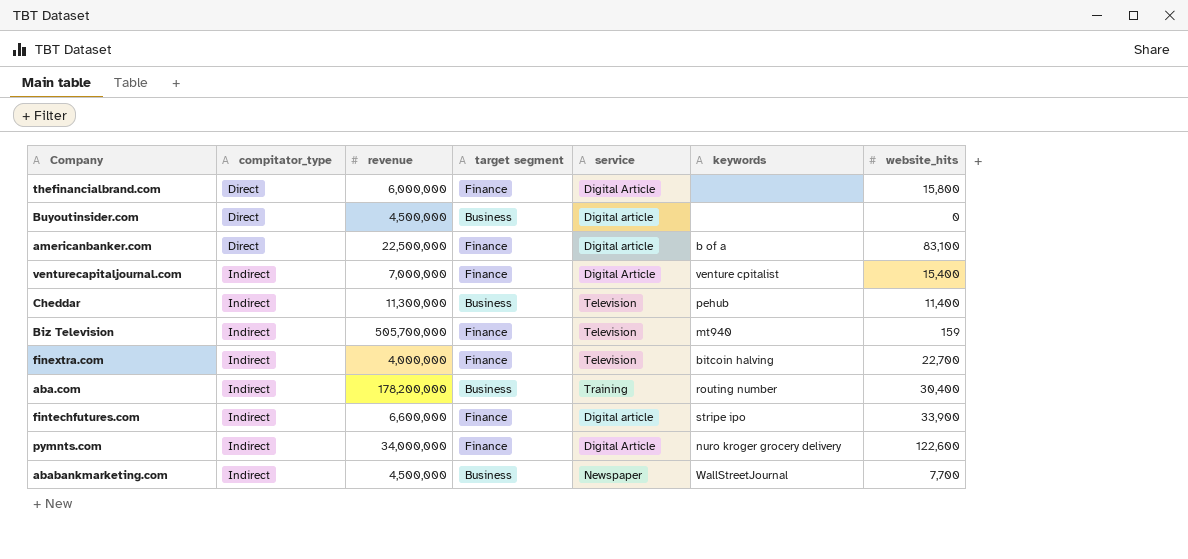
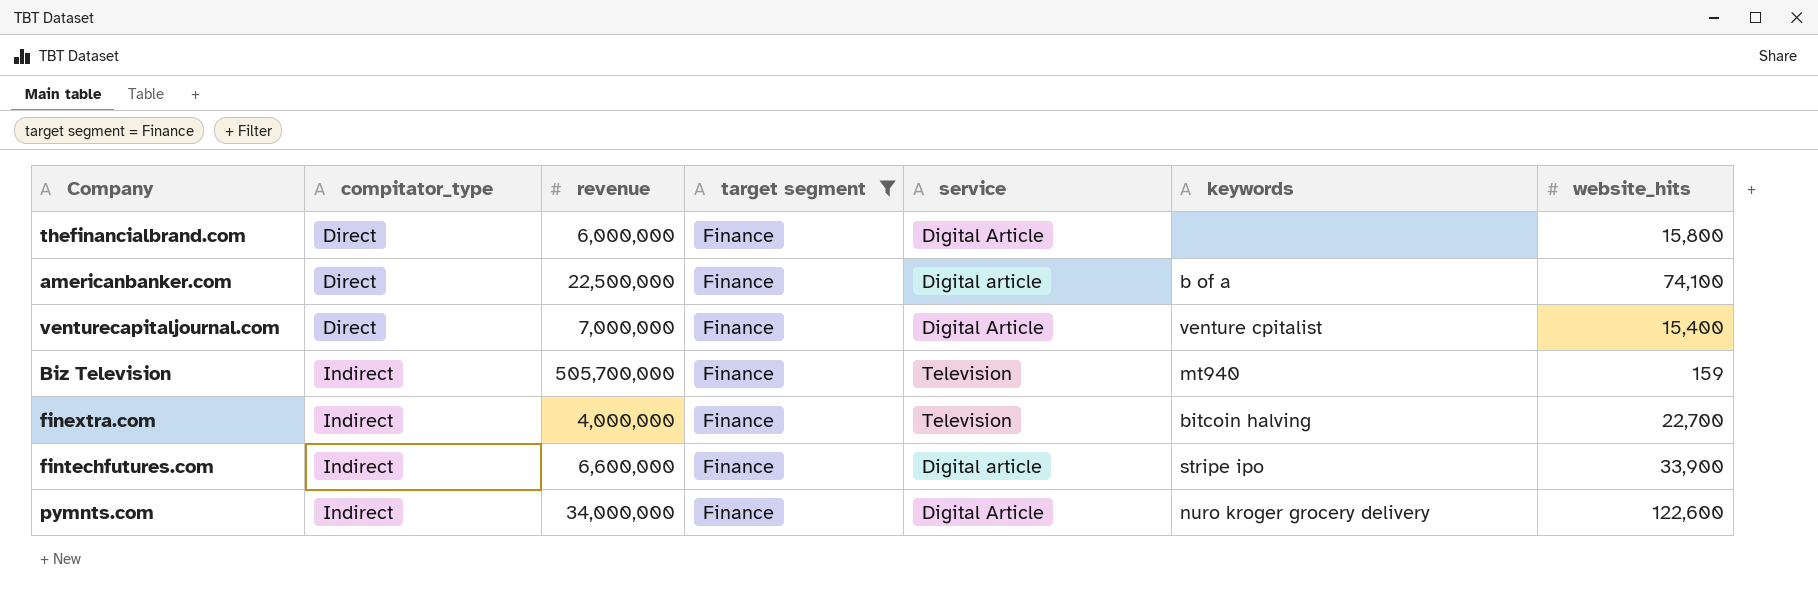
filter: none -> target segment = Finance
americanbanker.com | website_hits: 83,100 -> 74,100
venturecapitaljournal.com | compitator_type: Indirect -> Direct

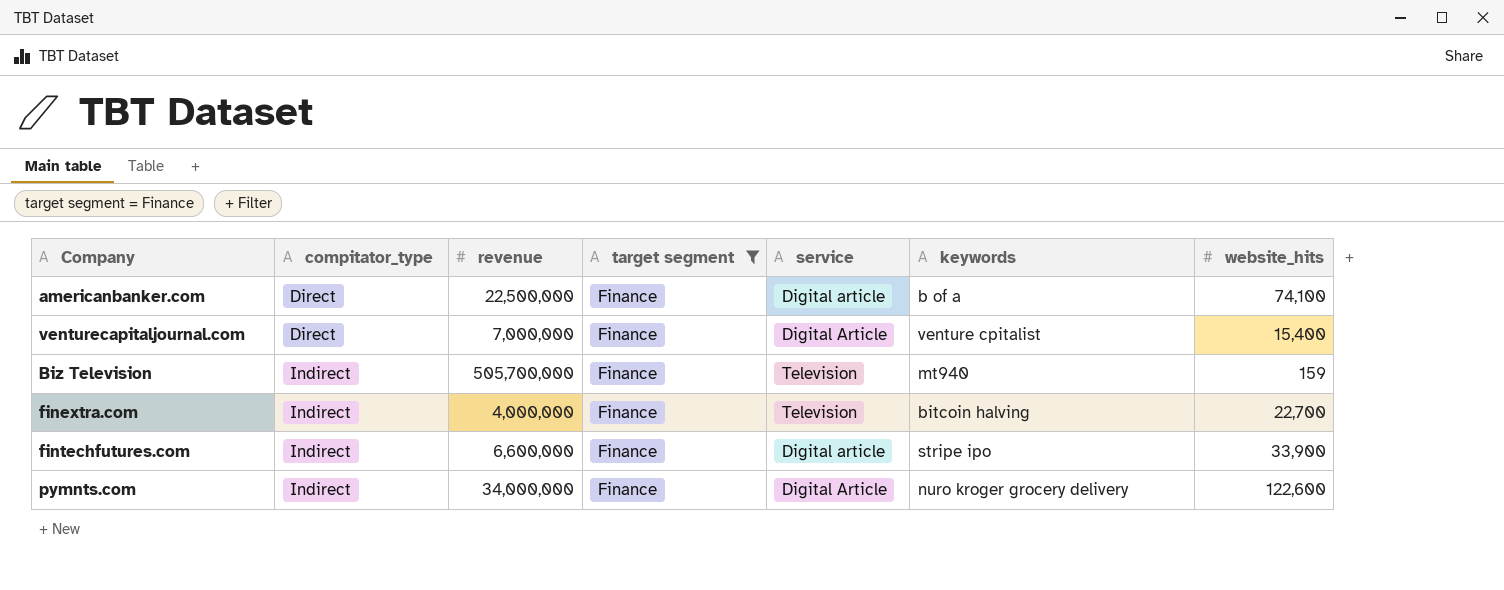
row thefinancialbrand.com: Direct | 6,000,000 | Finance | Digital Article | none | 15,800 -> none

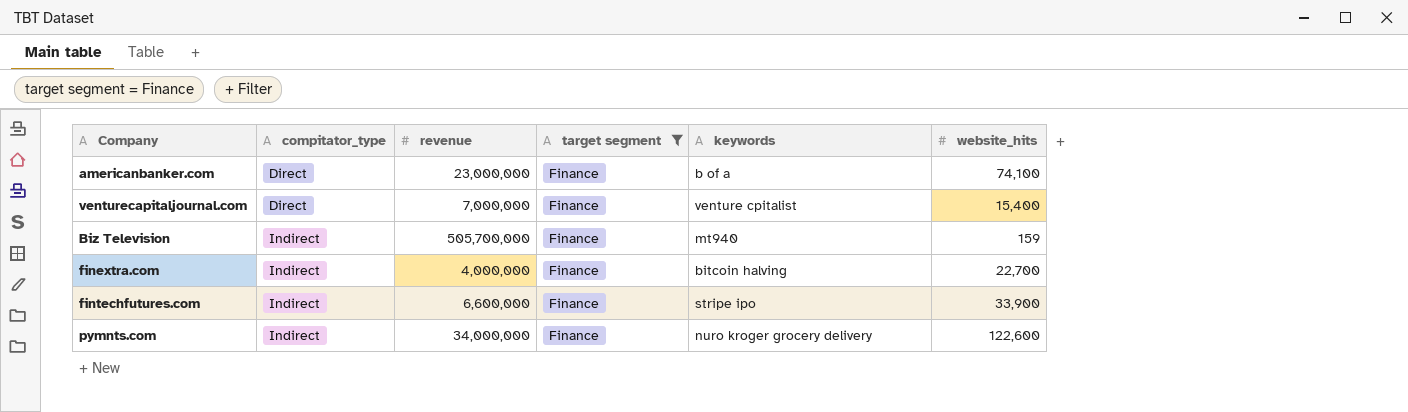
column service | position: 5 -> none
americanbanker.com | revenue: 22,500,000 -> 23,000,000

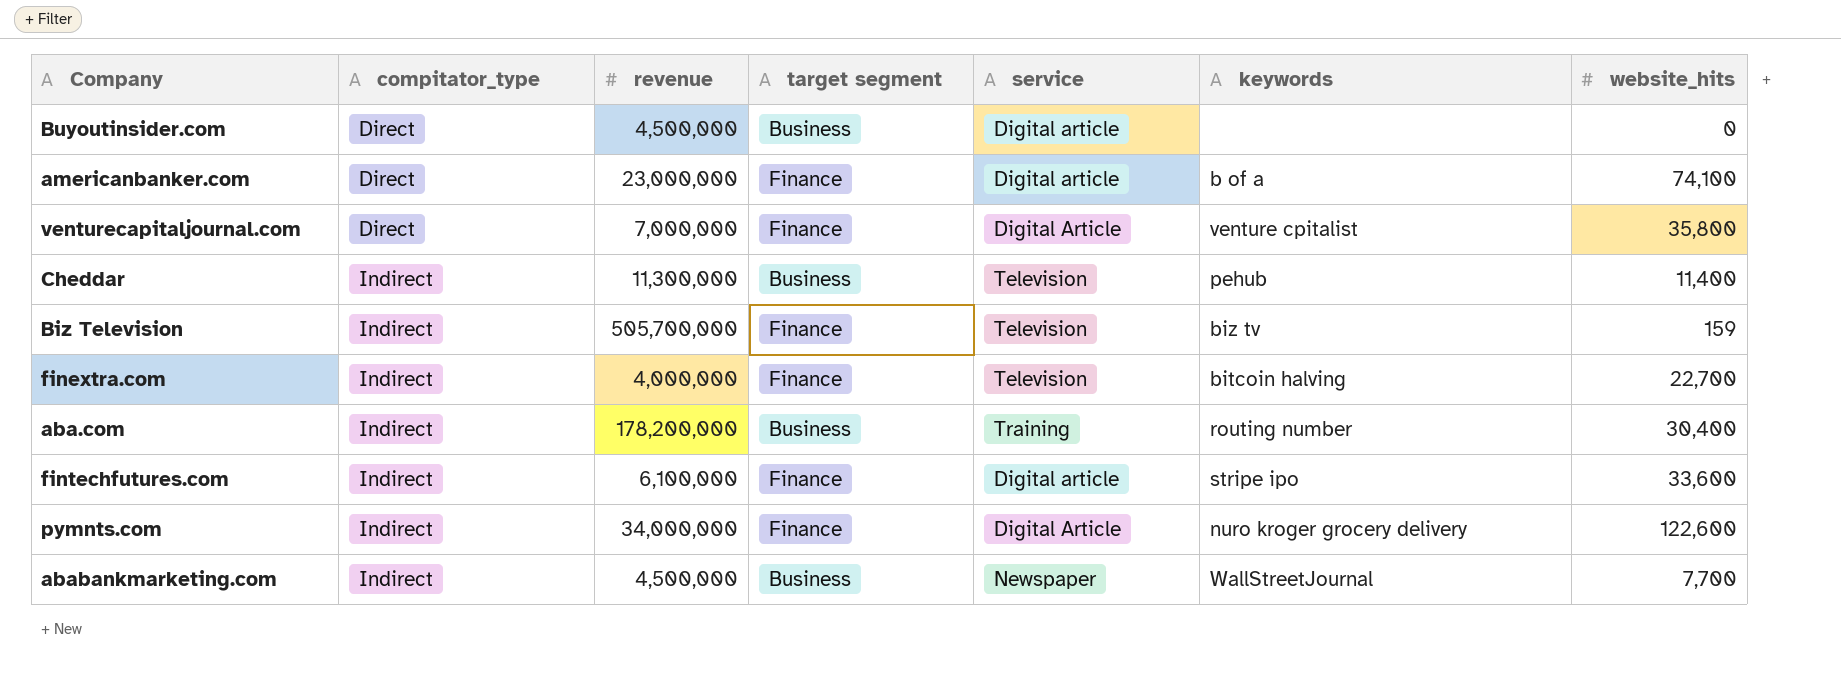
filter: target segment = Finance -> none
column service | position: none -> 5
venturecapitaljournal.com | website_hits: 15,400 -> 35,800
Biz Television | keywords: mt940 -> biz tv
fintechfutures.com | revenue: 6,600,000 -> 6,100,000
fintechfutures.com | website_hits: 33,900 -> 33,600

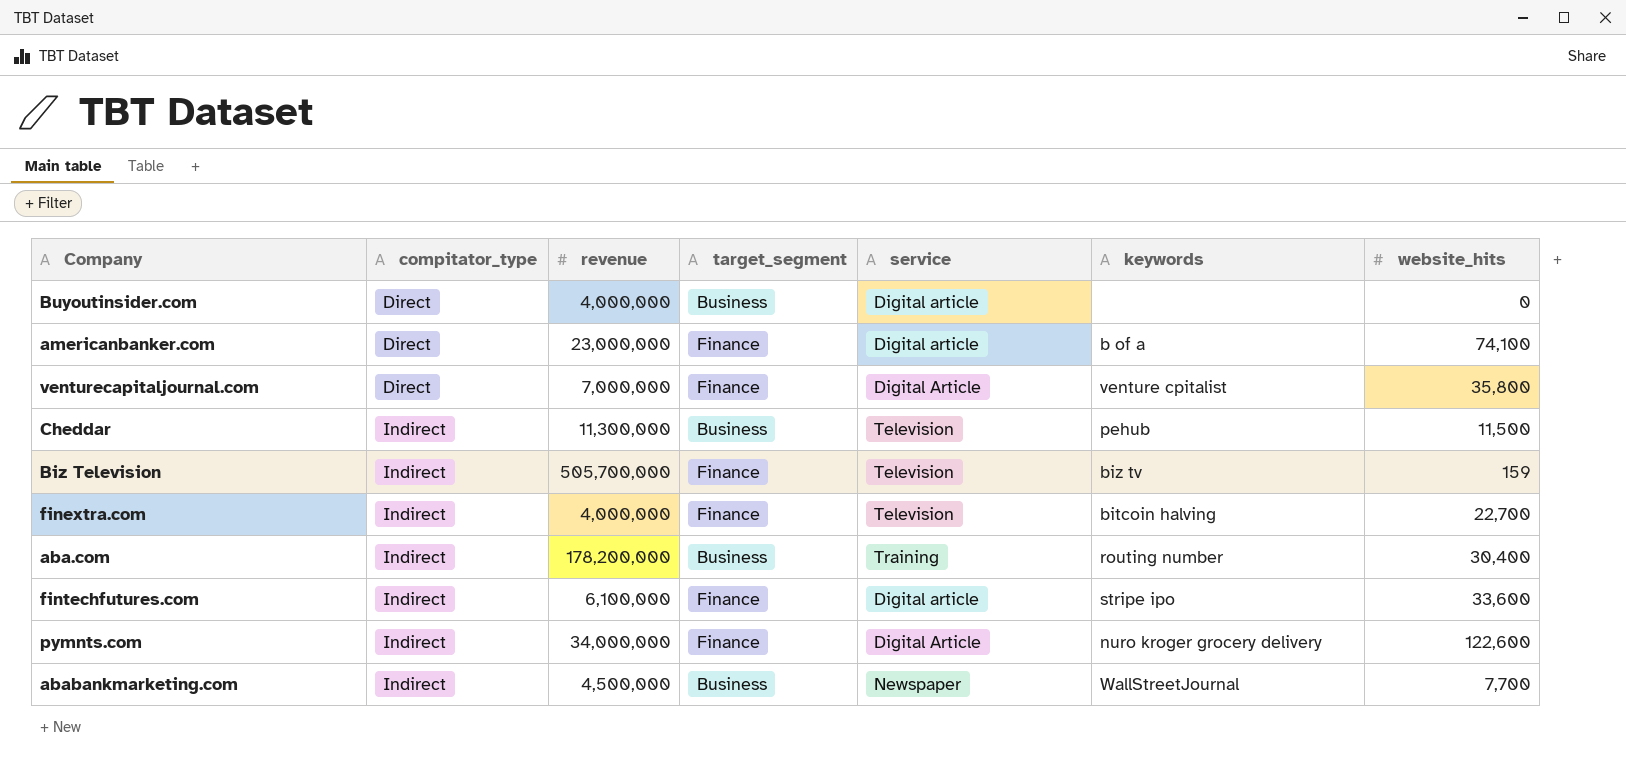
column name: target segment -> target_segment
Buyoutinsider.com | revenue: 4,500,000 -> 4,000,000
Cheddar | website_hits: 11,400 -> 11,500

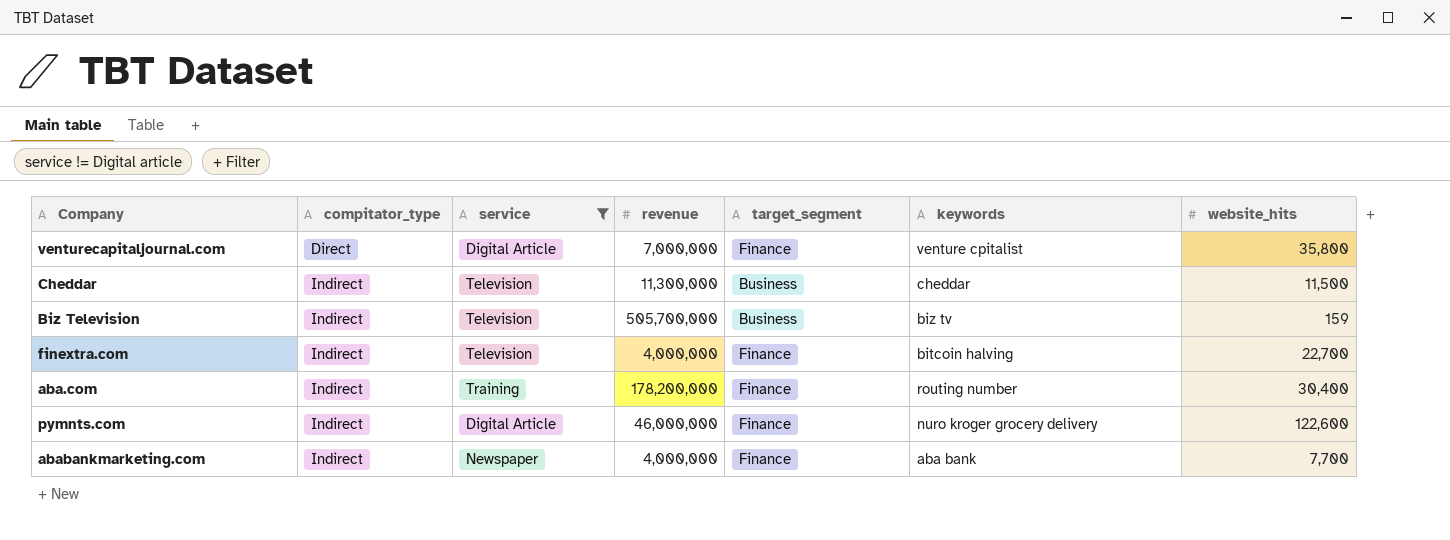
filter: none -> service != Digital article
column service | position: 5 -> 3
Cheddar | keywords: pehub -> cheddar
Biz Television | target_segment: Finance -> Business
aba.com | target_segment: Business -> Finance
pymnts.com | revenue: 34,000,000 -> 46,000,000
ababankmarketing.com | revenue: 4,500,000 -> 4,000,000
ababankmarketing.com | target_segment: Business -> Finance
ababankmarketing.com | keywords: WallStreetJournal -> aba bank

